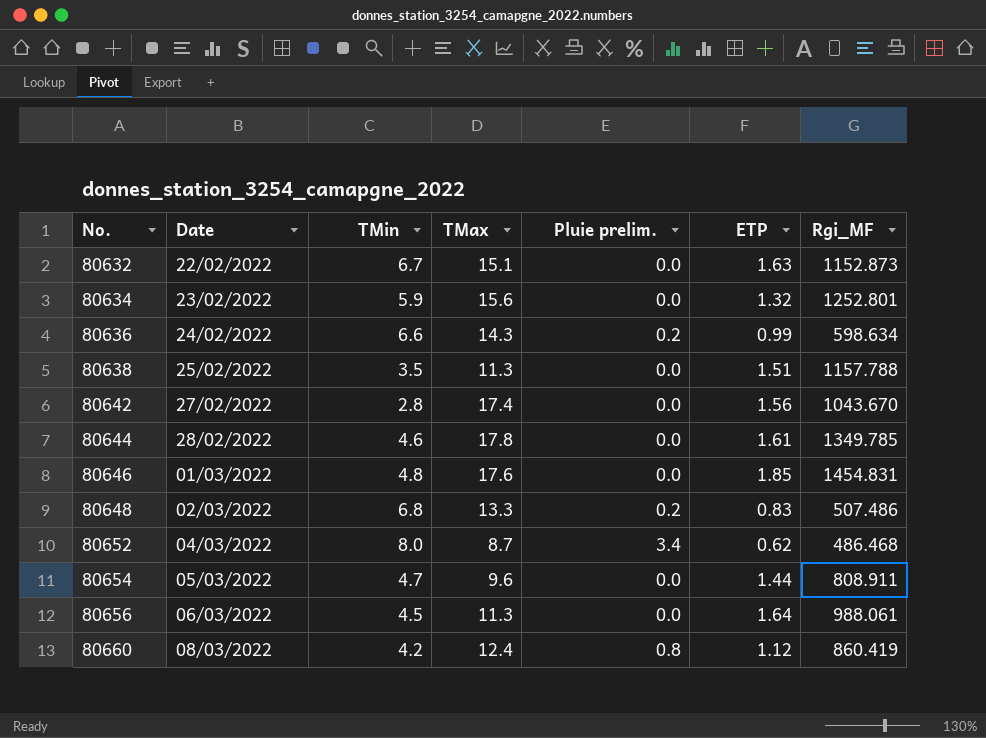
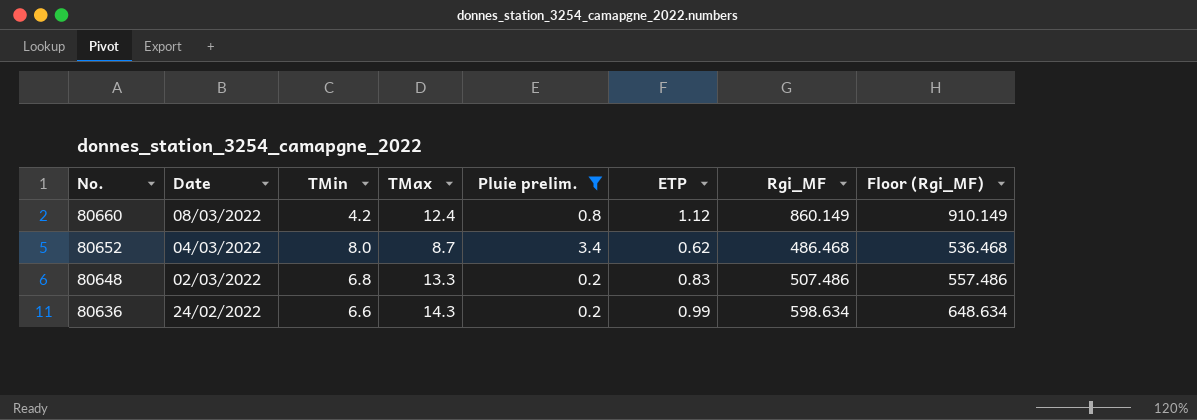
filter: none -> Pluie prelim. != 0.0
row order: No. ascending -> No. descending
column Floor (Rgi_MF) | formula: none -> [Rgi_MF] + 50
80660 | Rgi_MF: 860.419 -> 860.149

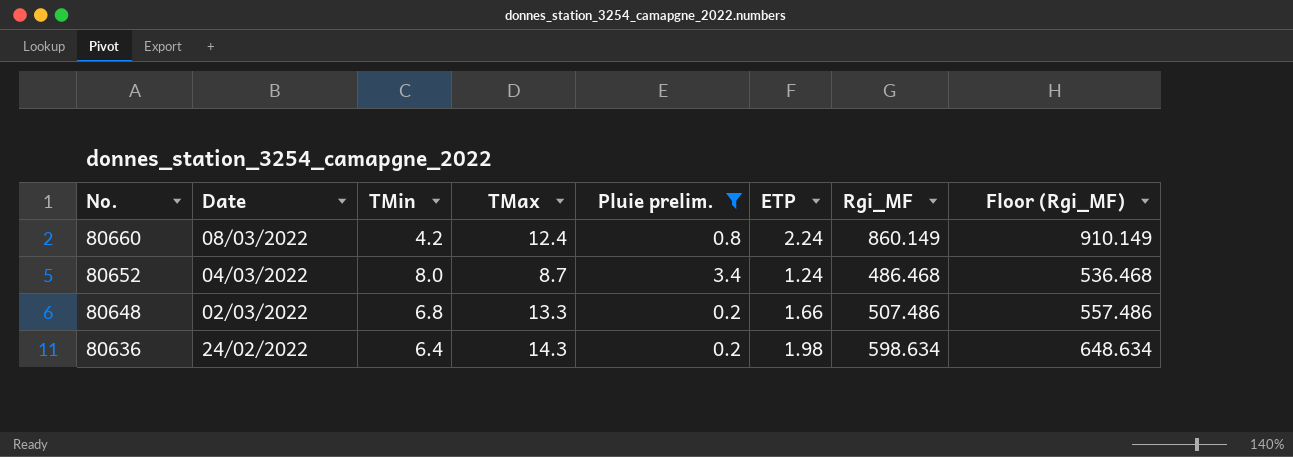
80660 | ETP: 1.12 -> 2.24
80652 | ETP: 0.62 -> 1.24
80648 | ETP: 0.83 -> 1.66
80636 | TMin: 6.6 -> 6.4
80636 | ETP: 0.99 -> 1.98

